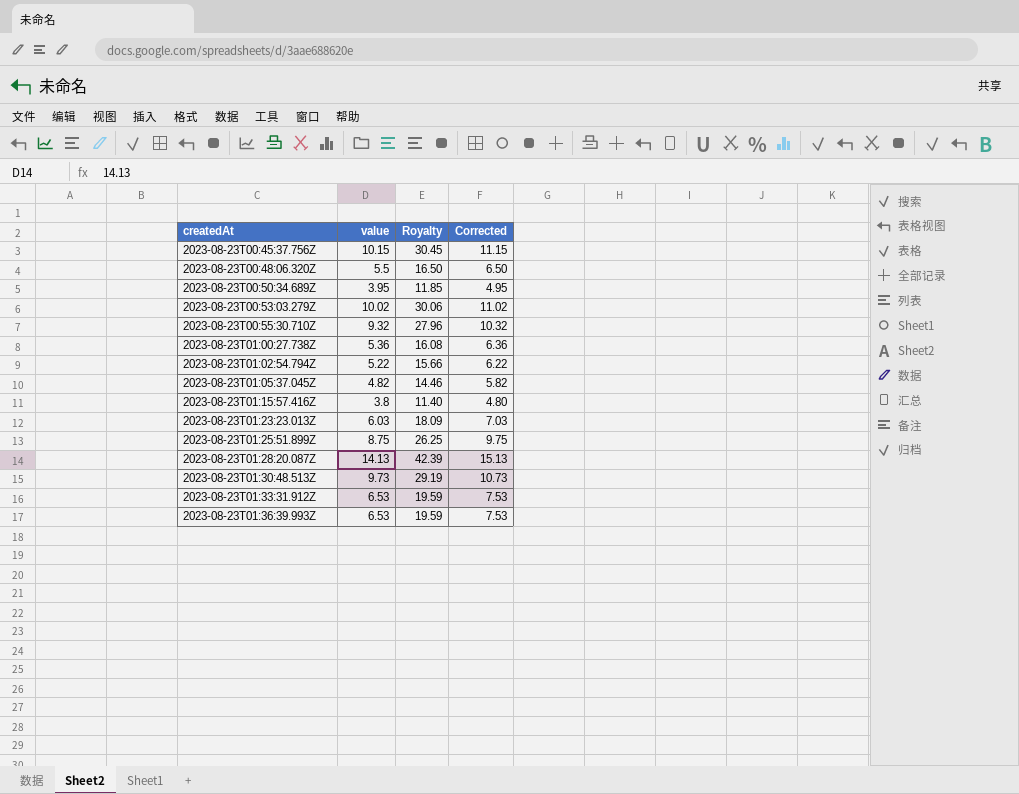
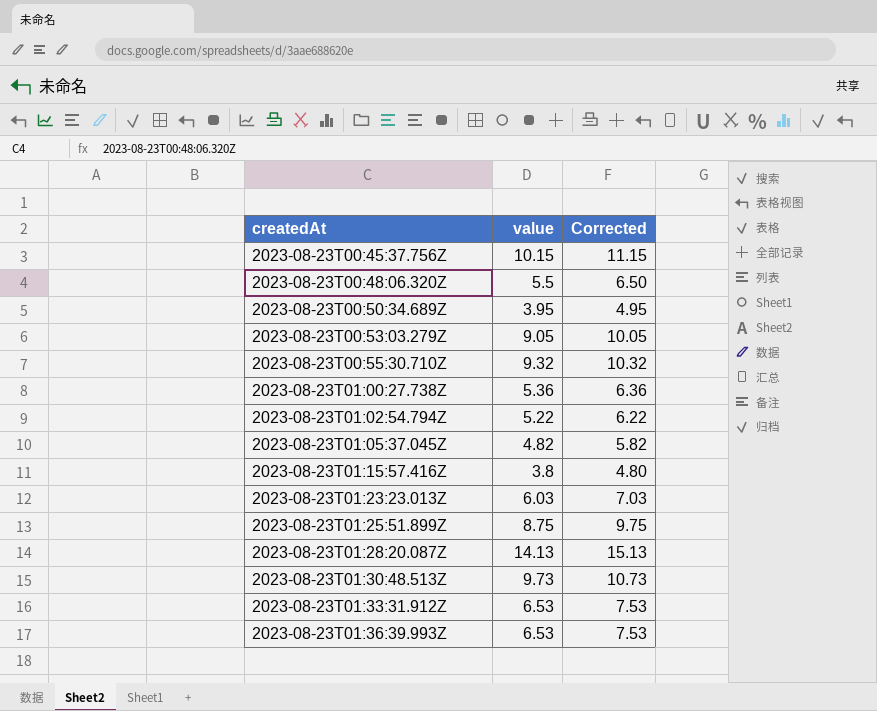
column Royalty | formula: [value] * 3 -> none
2023-08-23T00:53:03.279Z | value: 10.02 -> 9.05
2023-08-23T00:53:03.279Z | Corrected: 11.02 -> 10.05

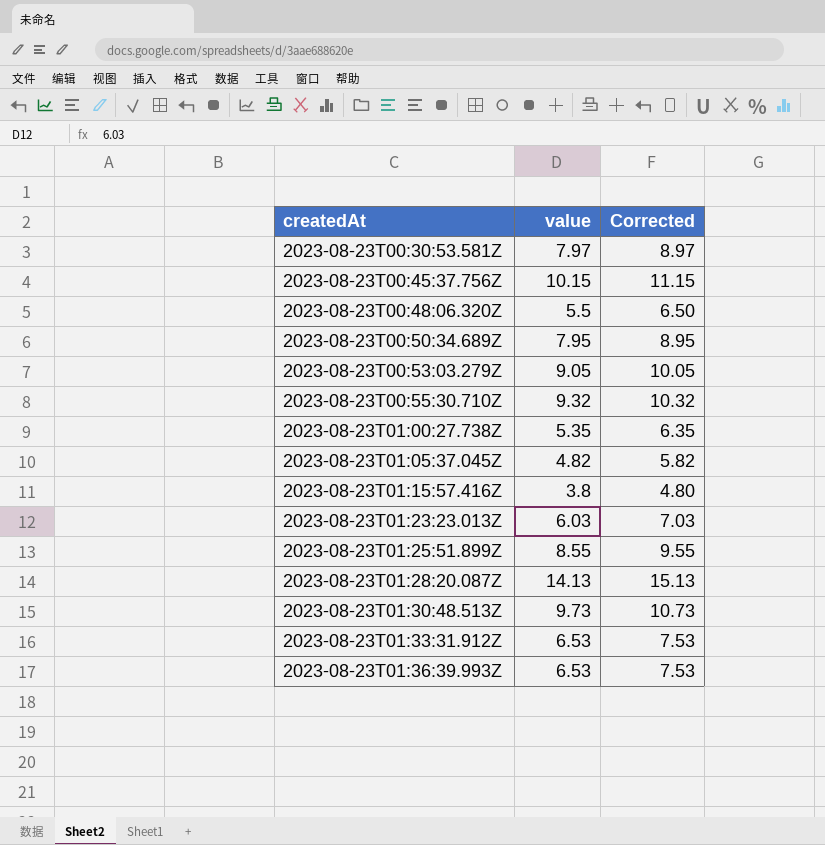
row 2023-08-23T01:02:54.794Z: 5.22 | 6.22 -> none
row 2023-08-23T00:30:53.581Z: none -> 7.97 | 8.97
2023-08-23T00:50:34.689Z | value: 3.95 -> 7.95
2023-08-23T00:50:34.689Z | Corrected: 4.95 -> 8.95
2023-08-23T01:00:27.738Z | value: 5.36 -> 5.35
2023-08-23T01:00:27.738Z | Corrected: 6.36 -> 6.35
2023-08-23T01:25:51.899Z | value: 8.75 -> 8.55
2023-08-23T01:25:51.899Z | Corrected: 9.75 -> 9.55

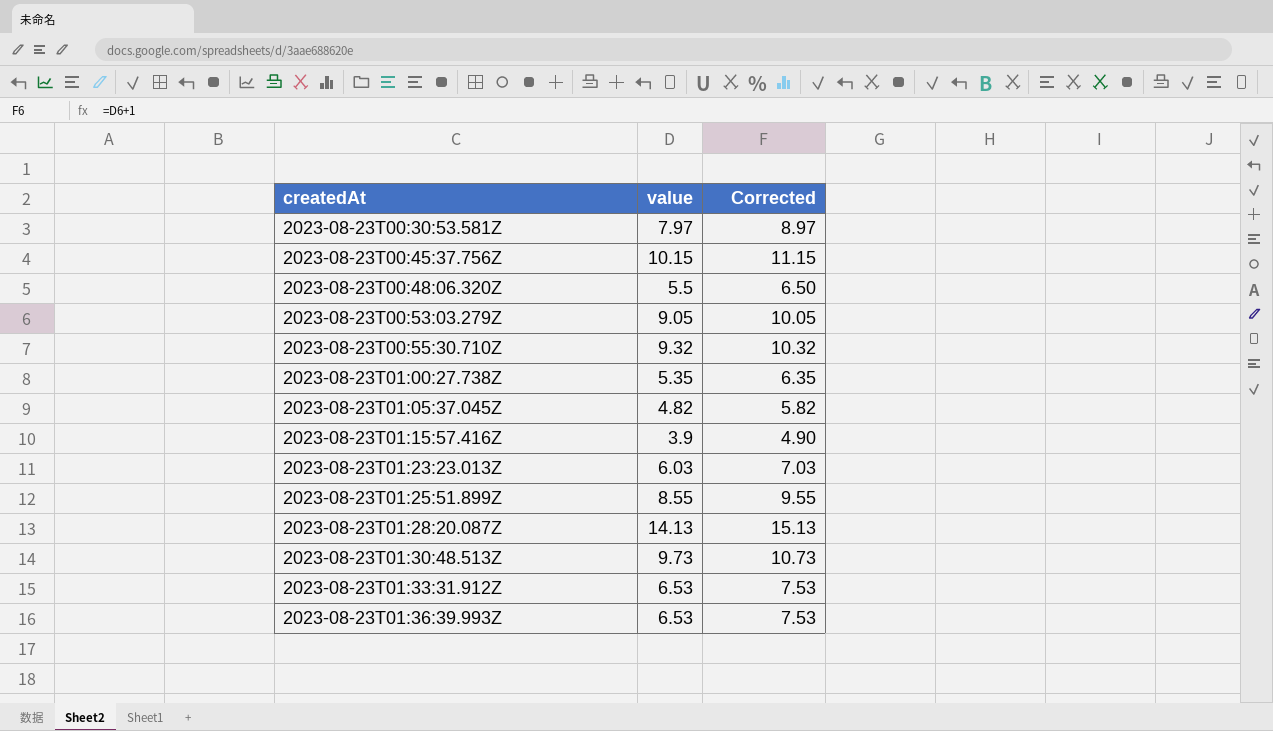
row 2023-08-23T00:50:34.689Z: 7.95 | 8.95 -> none
2023-08-23T01:15:57.416Z | value: 3.8 -> 3.9
2023-08-23T01:15:57.416Z | Corrected: 4.80 -> 4.90

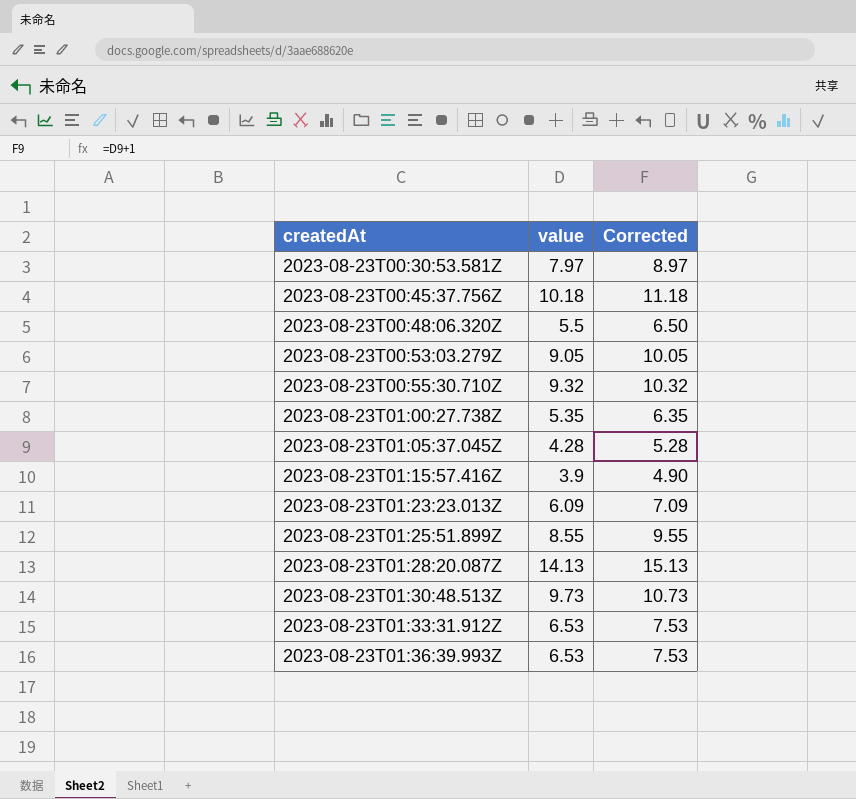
2023-08-23T00:45:37.756Z | value: 10.15 -> 10.18
2023-08-23T00:45:37.756Z | Corrected: 11.15 -> 11.18
2023-08-23T01:05:37.045Z | value: 4.82 -> 4.28
2023-08-23T01:05:37.045Z | Corrected: 5.82 -> 5.28
2023-08-23T01:23:23.013Z | value: 6.03 -> 6.09
2023-08-23T01:23:23.013Z | Corrected: 7.03 -> 7.09

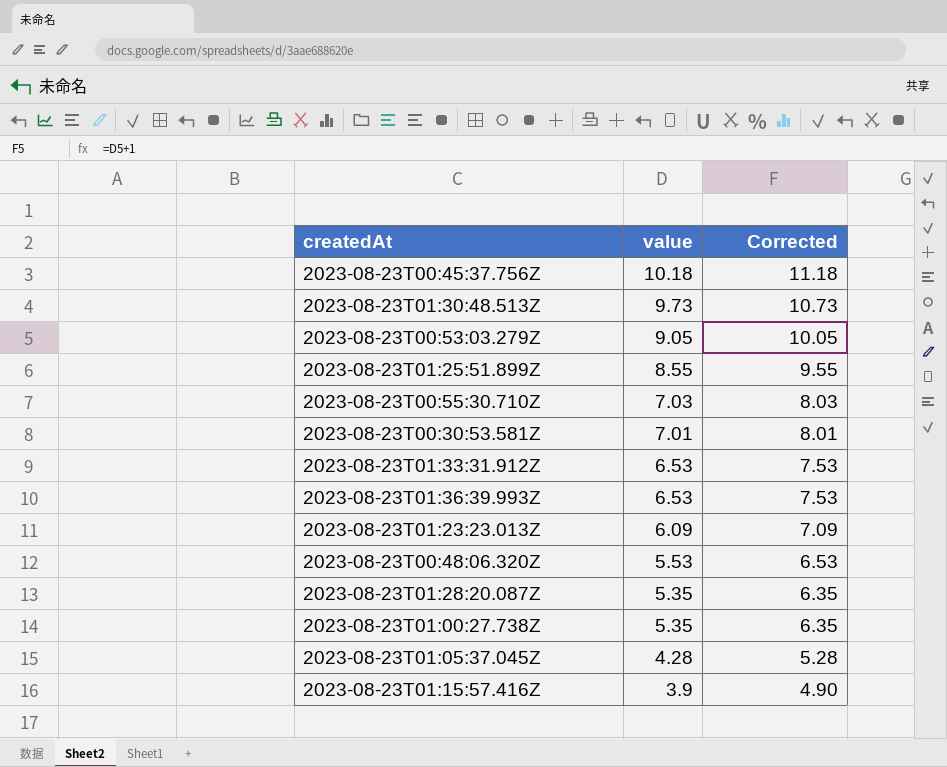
row order: createdAt ascending -> value descending
2023-08-23T00:55:30.710Z | value: 9.32 -> 7.03
2023-08-23T00:55:30.710Z | Corrected: 10.32 -> 8.03
2023-08-23T00:30:53.581Z | value: 7.97 -> 7.01
2023-08-23T00:30:53.581Z | Corrected: 8.97 -> 8.01
2023-08-23T00:48:06.320Z | value: 5.5 -> 5.53
2023-08-23T00:48:06.320Z | Corrected: 6.50 -> 6.53
2023-08-23T01:28:20.087Z | value: 14.13 -> 5.35
2023-08-23T01:28:20.087Z | Corrected: 15.13 -> 6.35

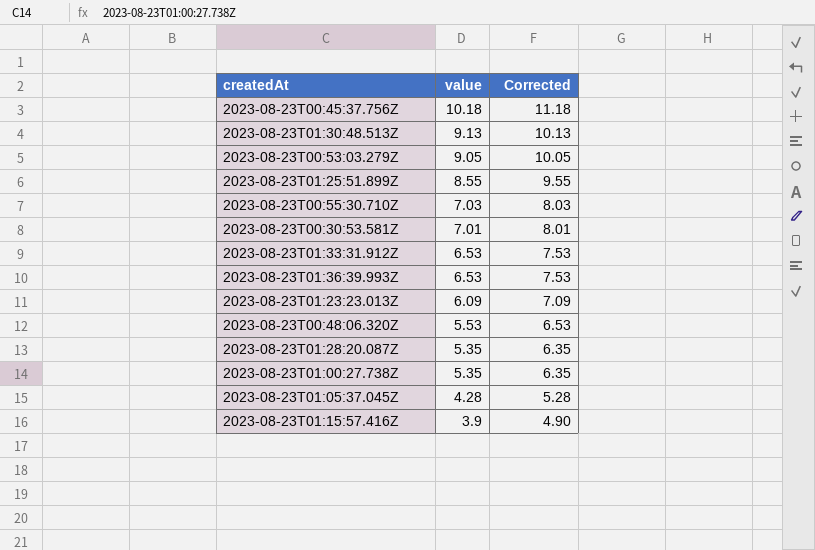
2023-08-23T01:30:48.513Z | value: 9.73 -> 9.13
2023-08-23T01:30:48.513Z | Corrected: 10.73 -> 10.13

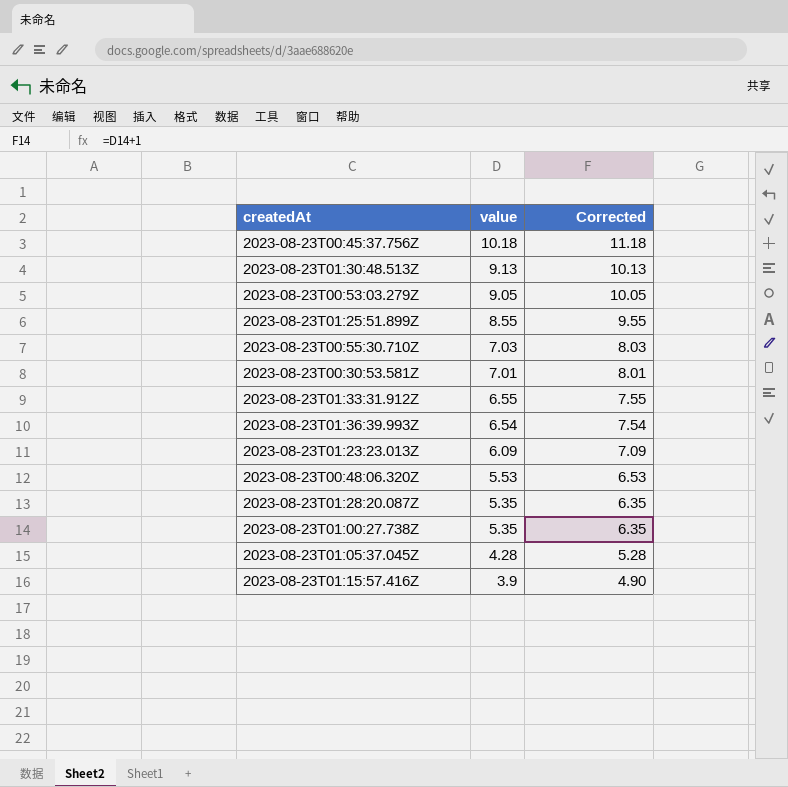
2023-08-23T01:33:31.912Z | value: 6.53 -> 6.55
2023-08-23T01:33:31.912Z | Corrected: 7.53 -> 7.55
2023-08-23T01:36:39.993Z | value: 6.53 -> 6.54
2023-08-23T01:36:39.993Z | Corrected: 7.53 -> 7.54

